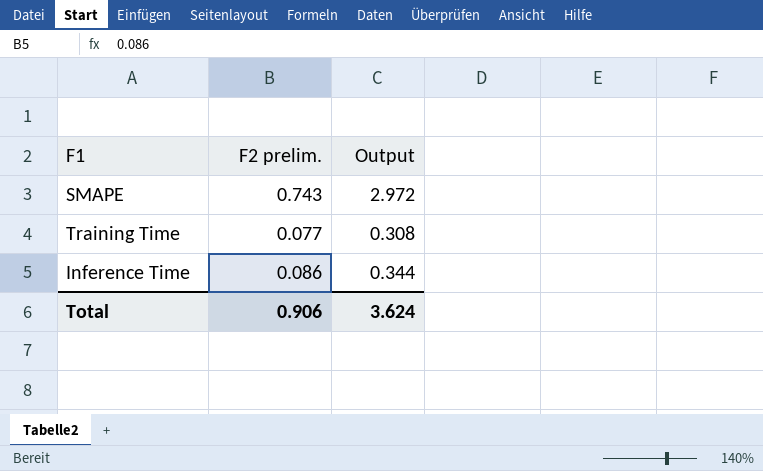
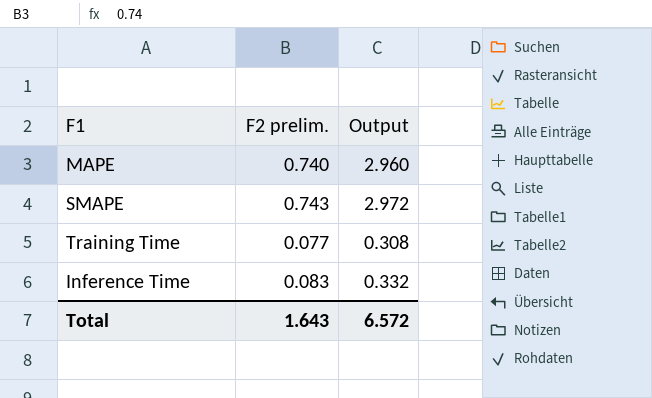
row MAPE: none -> 0.740 | 2.960
Inference Time | F2 prelim.: 0.086 -> 0.083
Inference Time | Output: 0.344 -> 0.332
Total | F2 prelim.: 0.906 -> 1.643
Total | Output: 3.624 -> 6.572

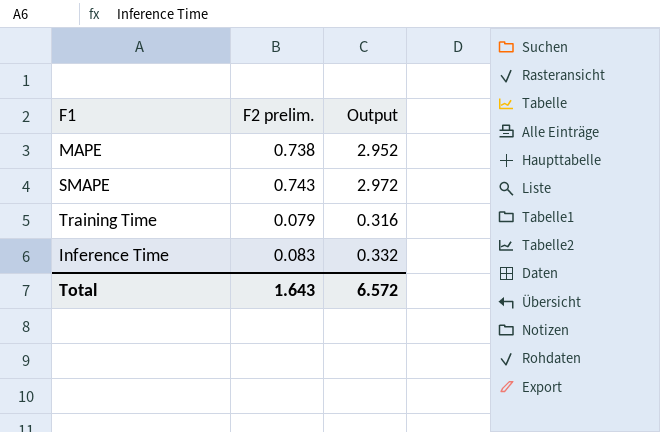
MAPE | F2 prelim.: 0.740 -> 0.738
MAPE | Output: 2.960 -> 2.952
Training Time | F2 prelim.: 0.077 -> 0.079
Training Time | Output: 0.308 -> 0.316

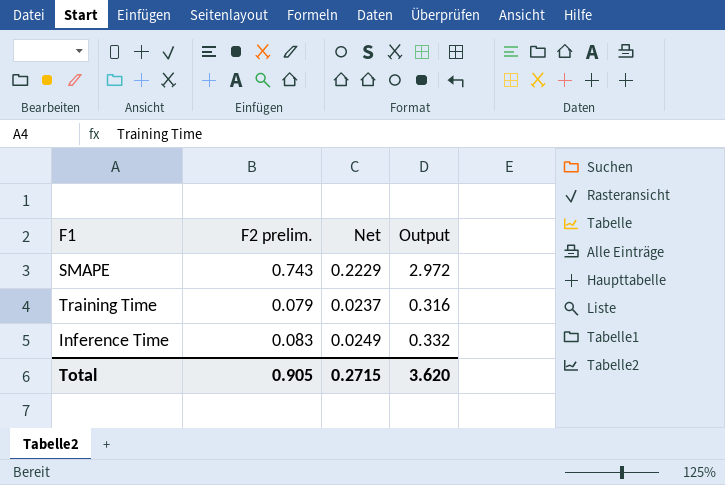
column Net | formula: none -> [F2 prelim.] * 0.3
row MAPE: 0.738 | 2.952 -> none
Total | F2 prelim.: 1.643 -> 0.905
Total | Output: 6.572 -> 3.620

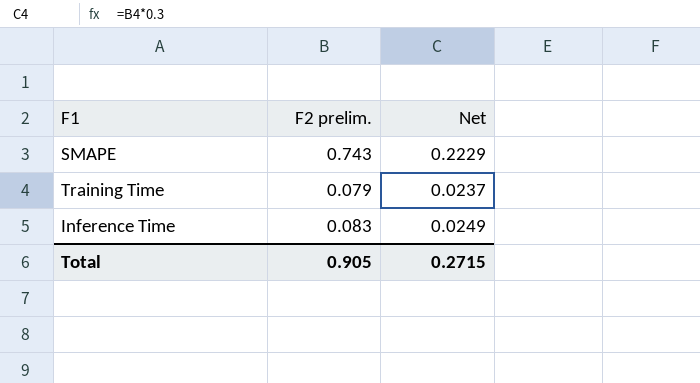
column Output | formula: [F2 prelim.] * 4 -> none

